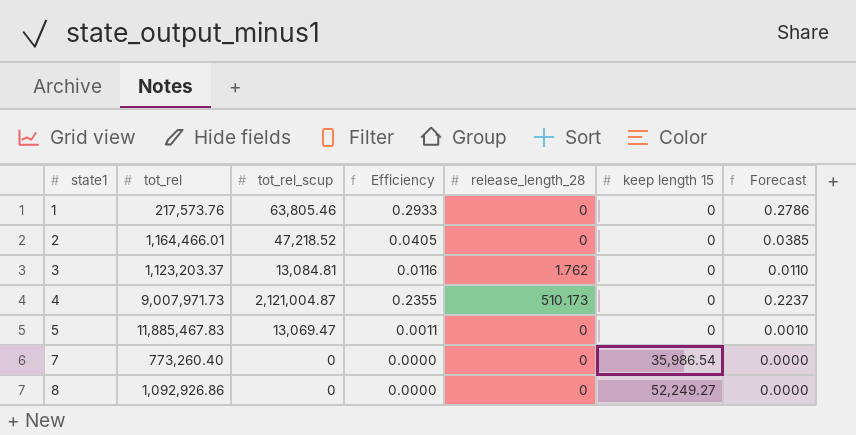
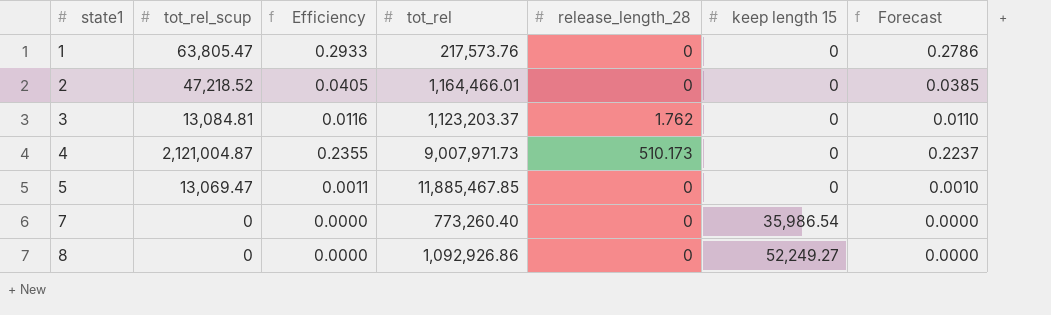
column tot_rel | position: 2 -> 4
1 | tot_rel_scup: 63,805.46 -> 63,805.47
5 | tot_rel: 11,885,467.83 -> 11,885,467.85

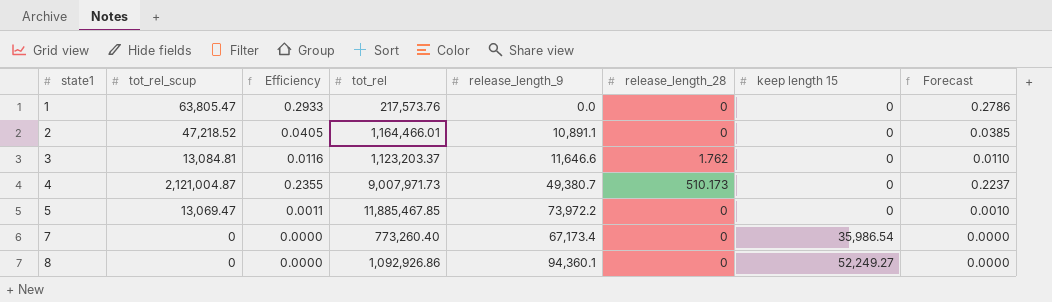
column release_length_9 | position: none -> 5

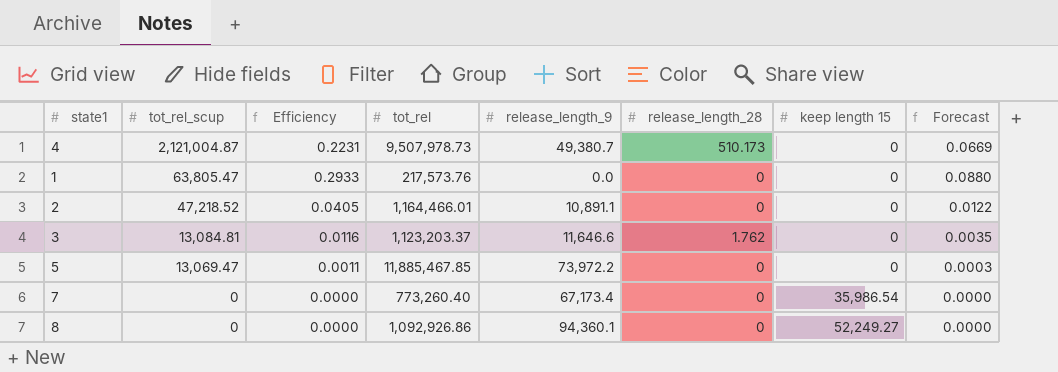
row order: state1 ascending -> tot_rel_scup descending
column Forecast | formula: [Efficiency] * 0.95 -> [Efficiency] * 0.3
4 | Efficiency: 0.2355 -> 0.2231
4 | tot_rel: 9,007,971.73 -> 9,507,978.73

